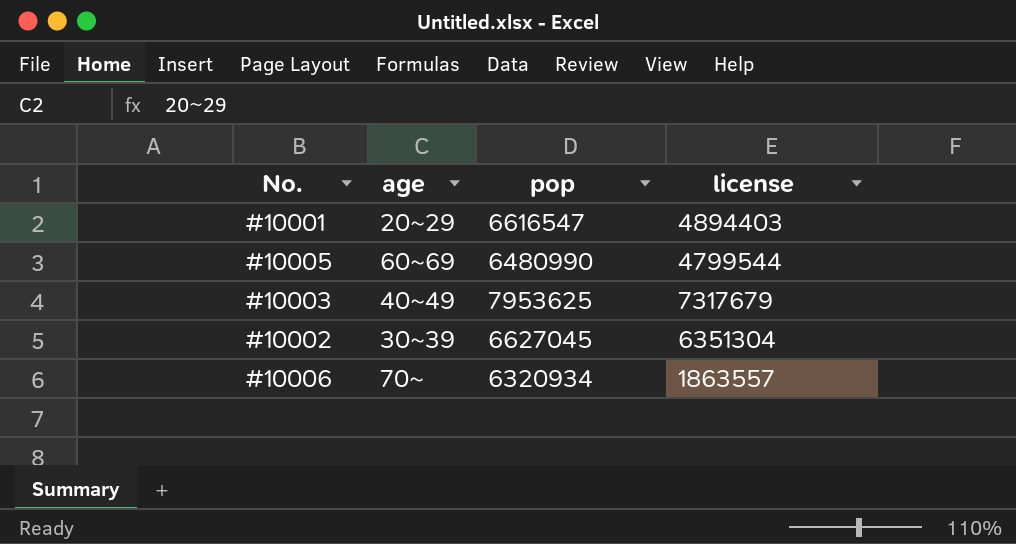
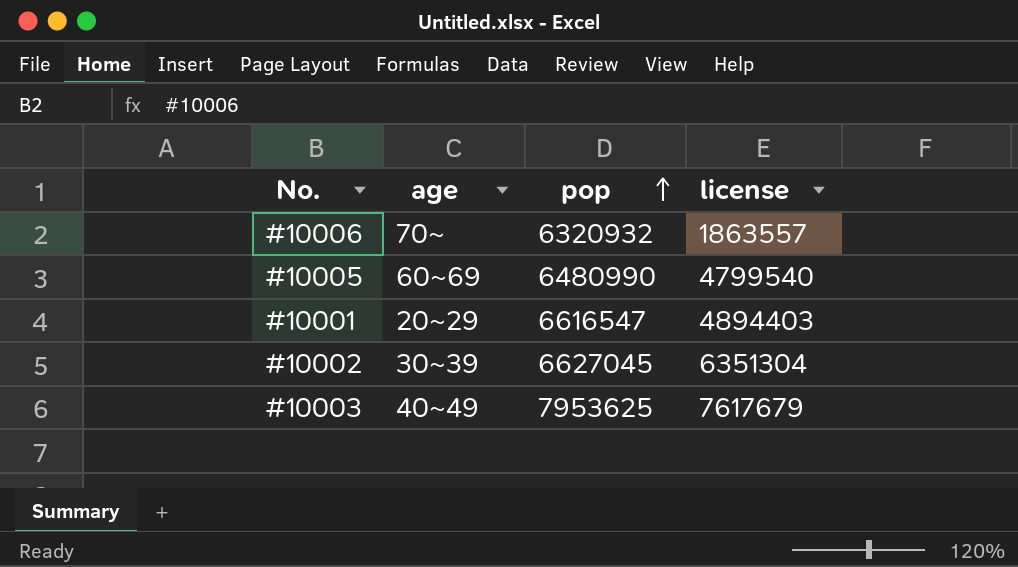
row order: none -> pop ascending
#10006 | pop: 6320934 -> 6320932
#10005 | license: 4799544 -> 4799540
#10003 | license: 7317679 -> 7617679

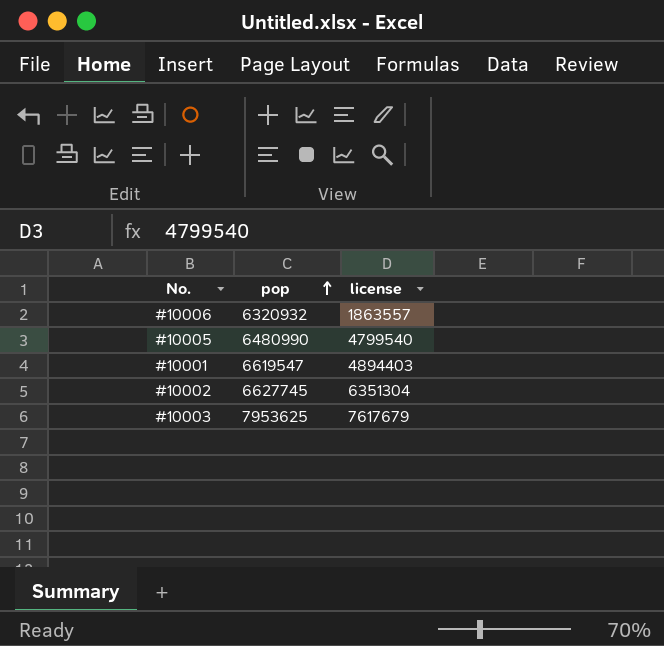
column age | position: 2 -> none
#10001 | pop: 6616547 -> 6619547
#10002 | pop: 6627045 -> 6627745

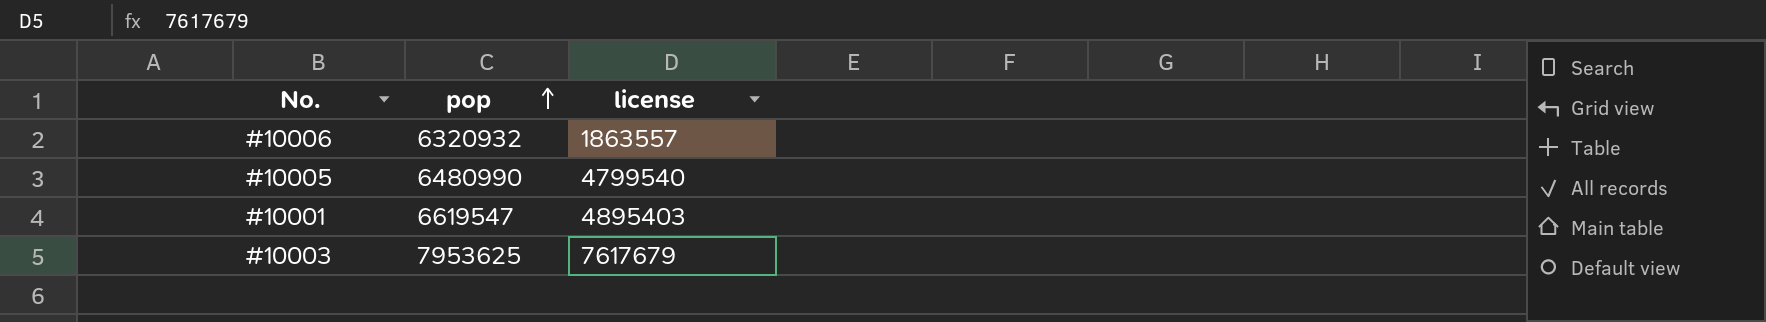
row #10002: 6627745 | 6351304 -> none
#10001 | license: 4894403 -> 4895403

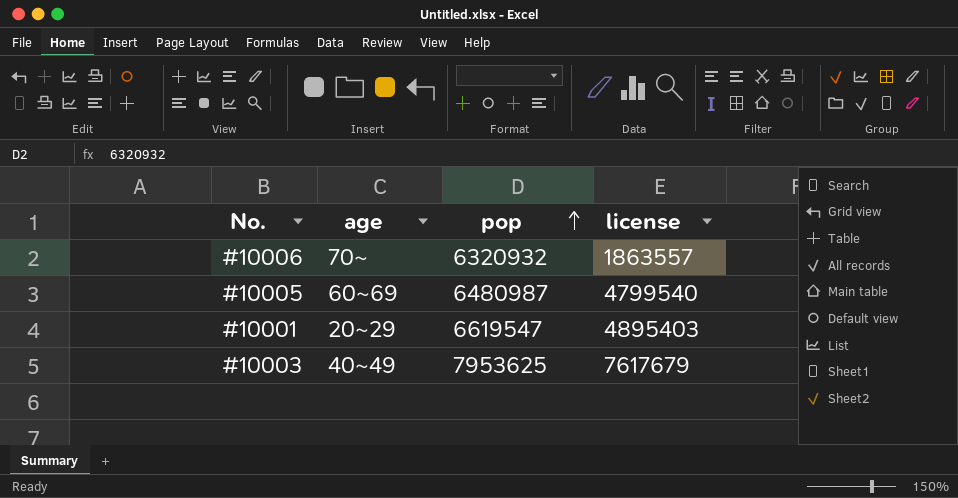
column age | position: none -> 2
#10005 | pop: 6480990 -> 6480987

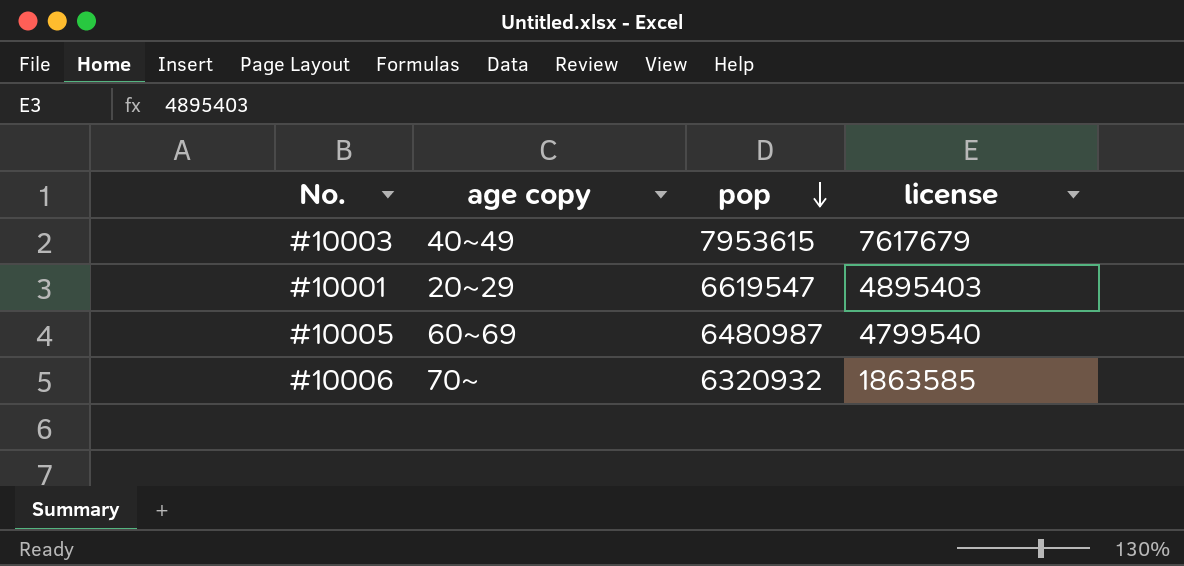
row order: pop ascending -> pop descending
column name: age -> age copy
#10003 | pop: 7953625 -> 7953615
#10006 | license: 1863557 -> 1863585

